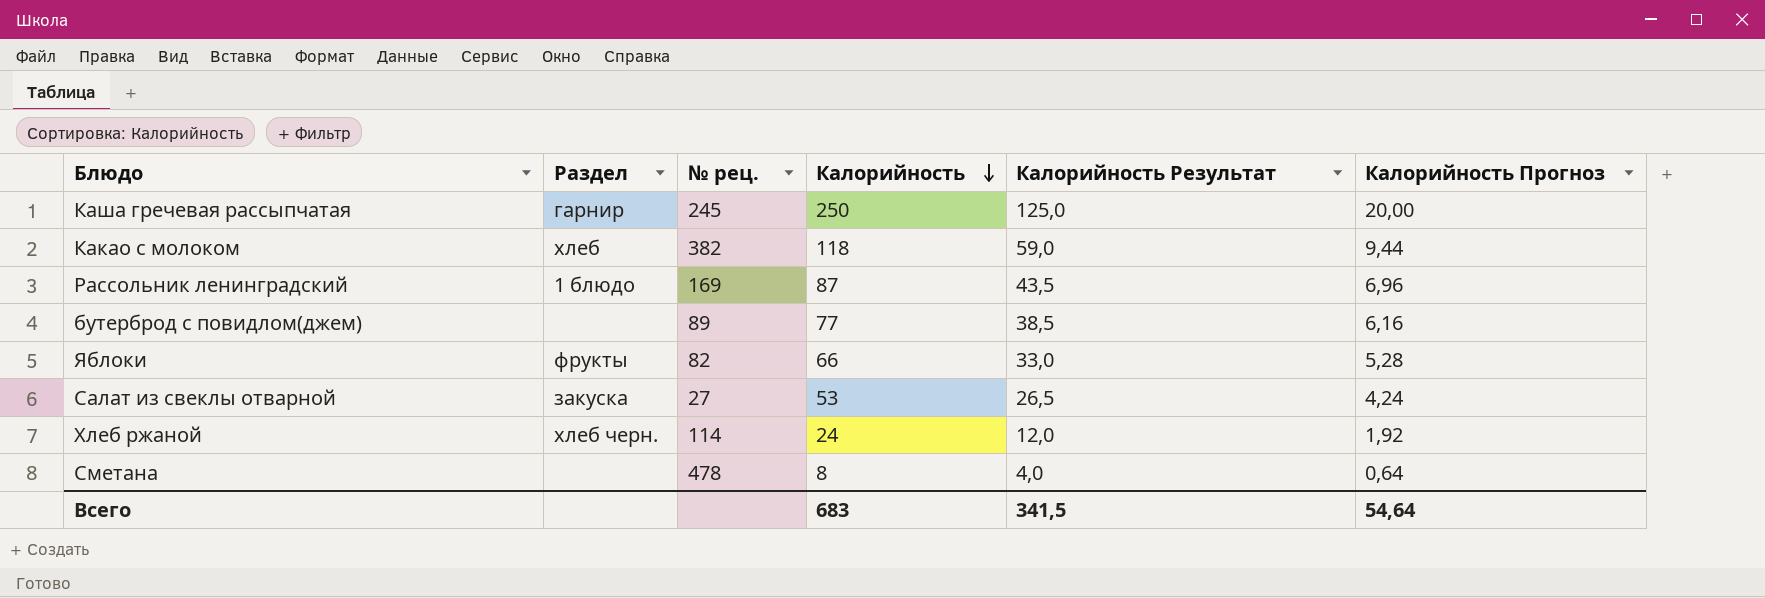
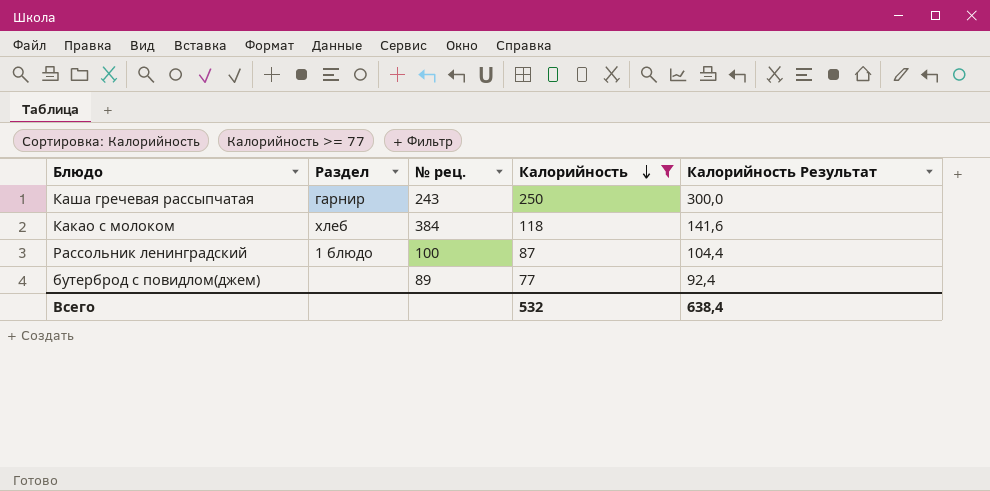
filter: none -> Калорийность >= 77
column Калорийность Прогноз | formula: [Калорийность] * 0,08 -> none
column Калорийность Результат | formula: [Калорийность] * 0,5 -> [Калорийность] * 1,2
Каша гречевая рассыпчатая | № рец.: 245 -> 243
Какао с молоком | № рец.: 382 -> 384
Рассольник ленинградский | № рец.: 169 -> 100
Всего | Калорийность: 683 -> 532
Всего | Калорийность Результат: 341,5 -> 638,4

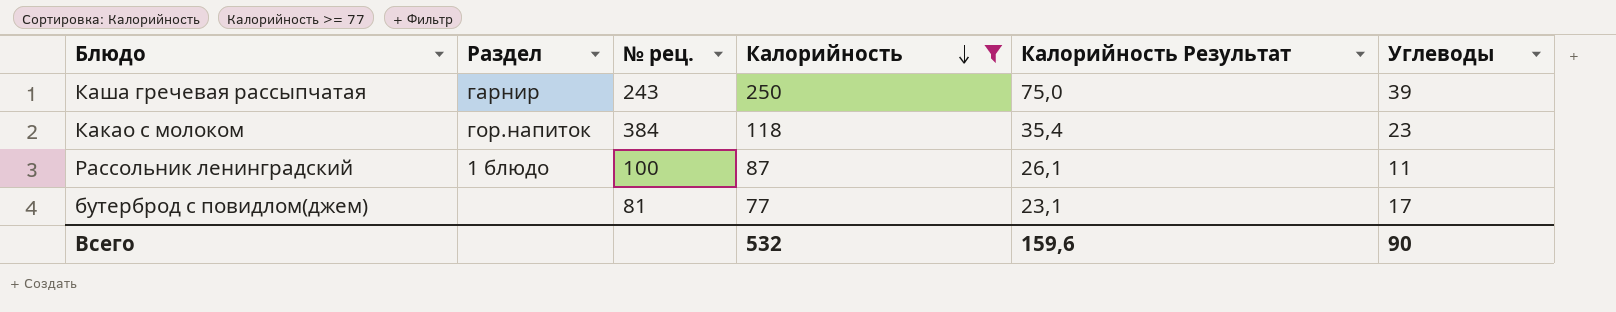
column Калорийность Результат | formula: [Калорийность] * 1,2 -> [Калорийность] * 0,3
column Углеводы | position: none -> 6
Какао с молоком | Раздел: хлеб -> гор.напиток
бутерброд с повидлом(джем) | № рец.: 89 -> 81
Всего | Калорийность Результат: 638,4 -> 159,6

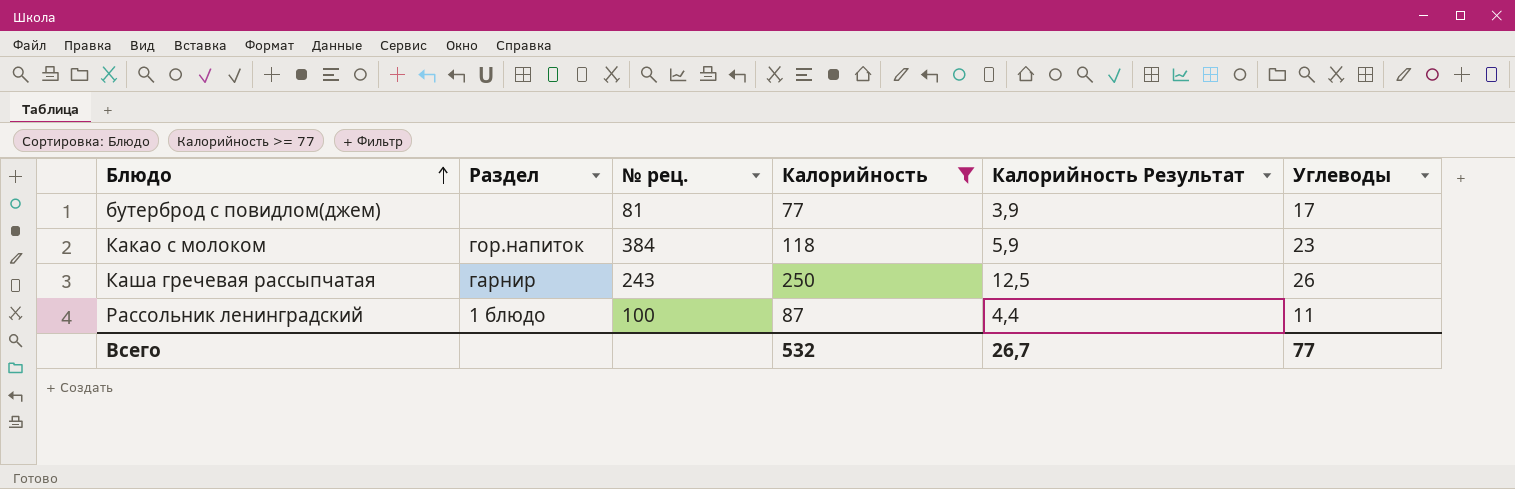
row order: Калорийность descending -> Блюдо ascending
column Калорийность Результат | formula: [Калорийность] * 0,3 -> [Калорийность] * 0,05
Каша гречевая рассыпчатая | Углеводы: 39 -> 26
Всего | Калорийность Результат: 159,6 -> 26,7
Всего | Углеводы: 90 -> 77

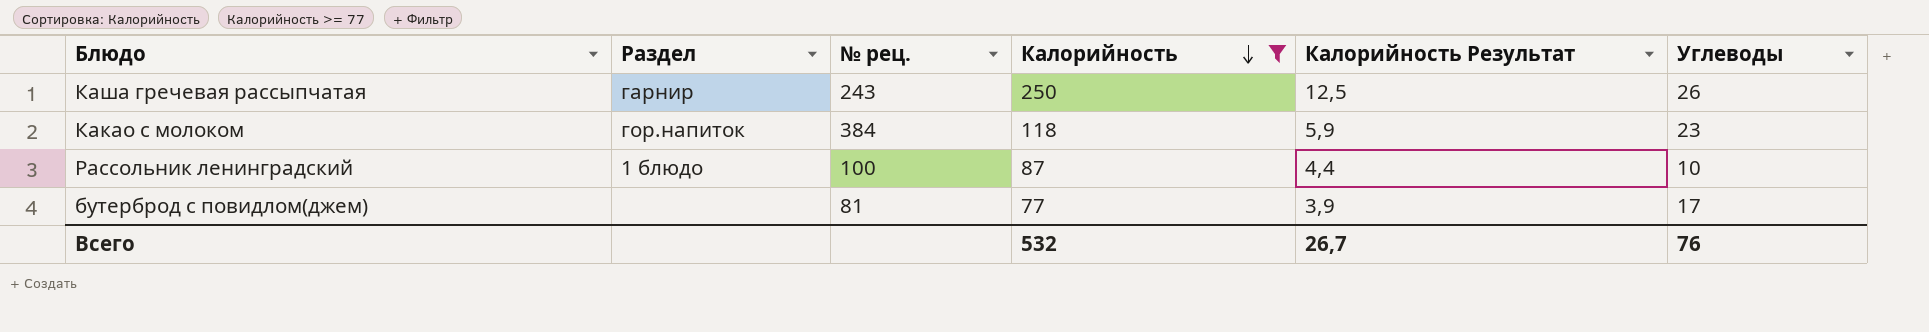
row order: Блюдо ascending -> Калорийность descending
Рассольник ленинградский | Углеводы: 11 -> 10
Всего | Углеводы: 77 -> 76

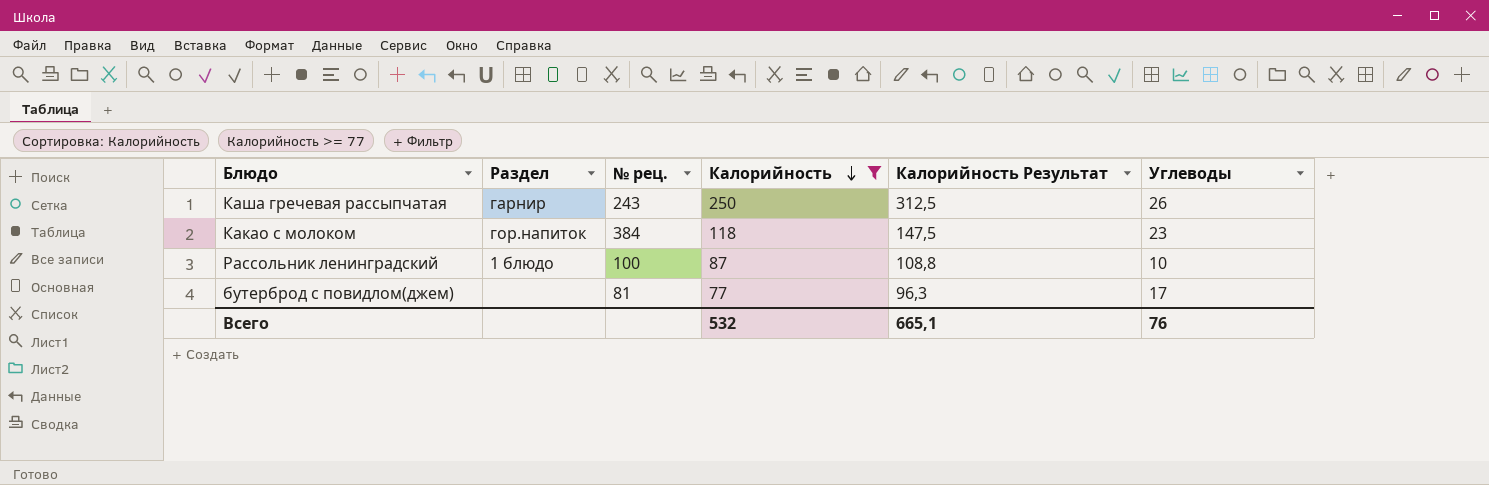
column Калорийность Результат | formula: [Калорийность] * 0,05 -> [Калорийность] * 1,25
Всего | Калорийность Результат: 26,7 -> 665,1

